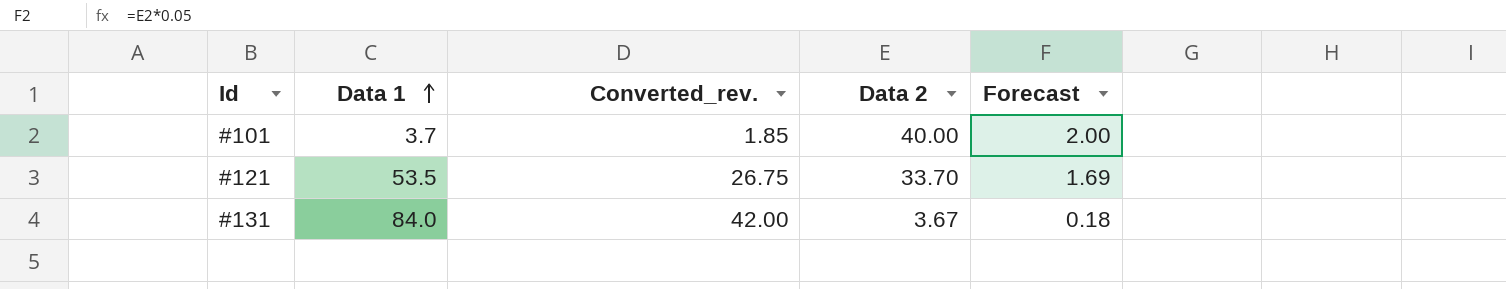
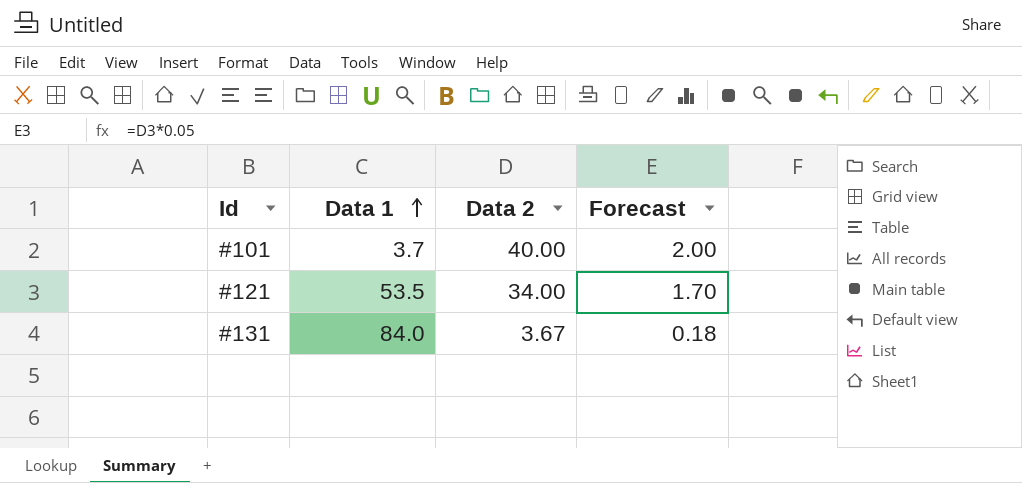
column Converted_rev. | formula: [Data 1] * 0.5 -> none
#121 | Data 2: 33.70 -> 34.00
#121 | Forecast: 1.69 -> 1.70

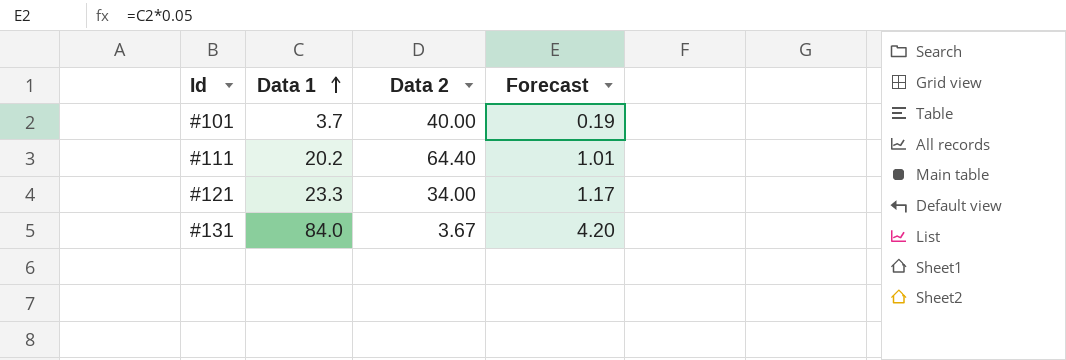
column Forecast | formula: [Data 2] * 0.05 -> [Data 1] * 0.05
row #111: none -> 20.2 | 64.40 | 1.01
#121 | Data 1: 53.5 -> 23.3

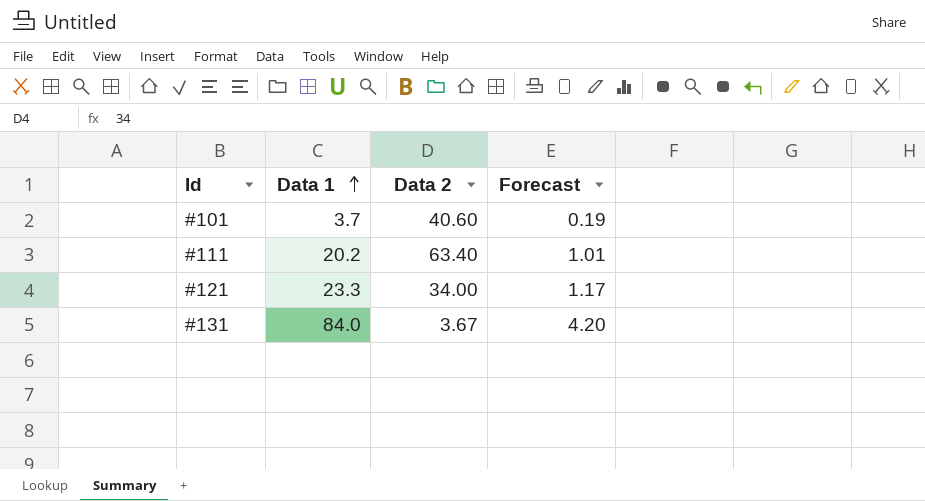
#101 | Data 2: 40.00 -> 40.60
#111 | Data 2: 64.40 -> 63.40

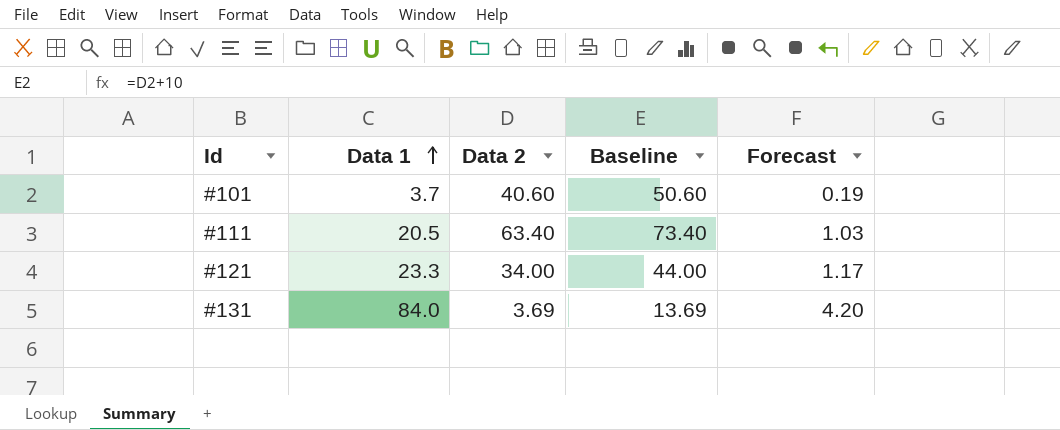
column Baseline | formula: none -> [Data 2] + 10
#111 | Data 1: 20.2 -> 20.5
#111 | Forecast: 1.01 -> 1.03
#131 | Data 2: 3.67 -> 3.69

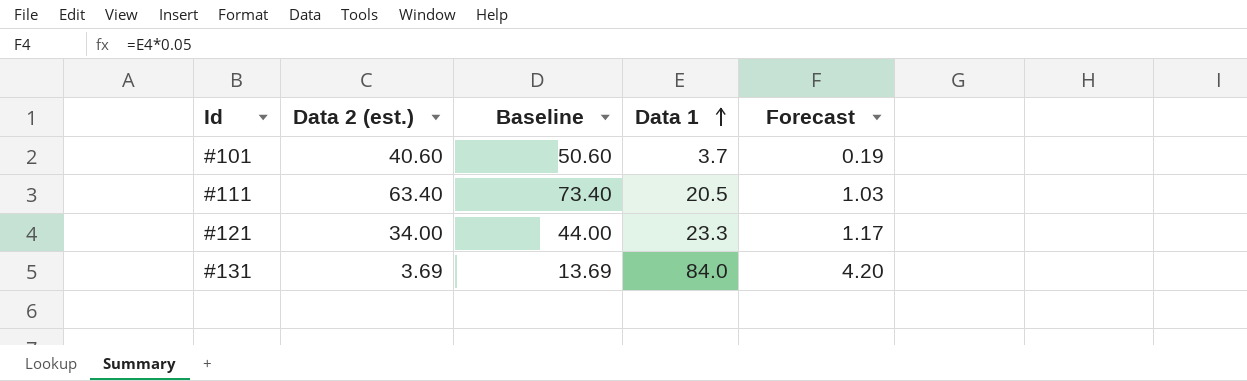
column name: Data 2 -> Data 2 (est.)
column Data 1 | position: 2 -> 4

